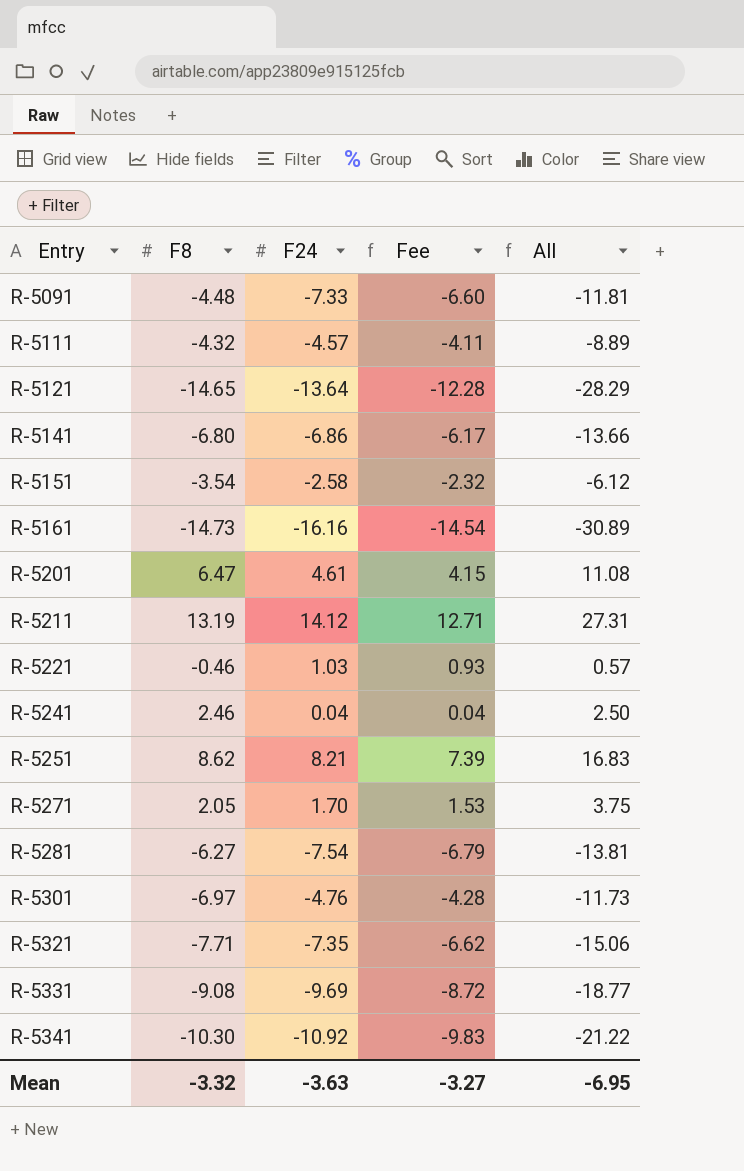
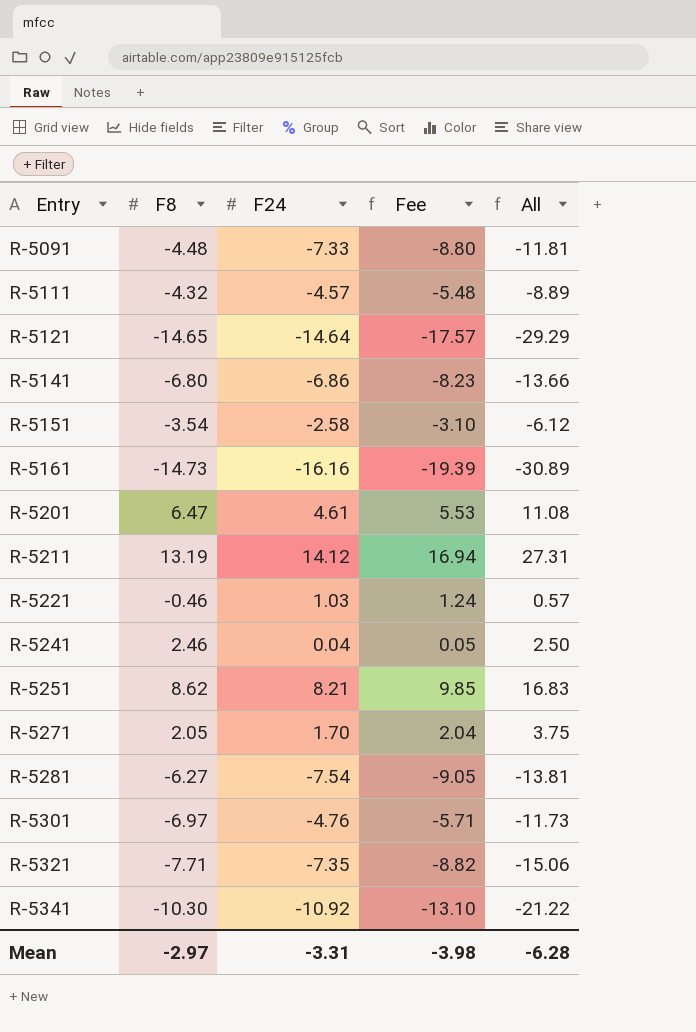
column Fee | formula: [F24] * 0.9 -> [F24] * 1.2
row R-5331: -9.08 | -9.69 | -8.72 | -18.77 -> none
R-5121 | F24: -13.64 -> -14.64
R-5121 | All: -28.29 -> -29.29
Mean | F8: -3.32 -> -2.97
Mean | F24: -3.63 -> -3.31
Mean | Fee: -3.27 -> -3.98
Mean | All: -6.95 -> -6.28

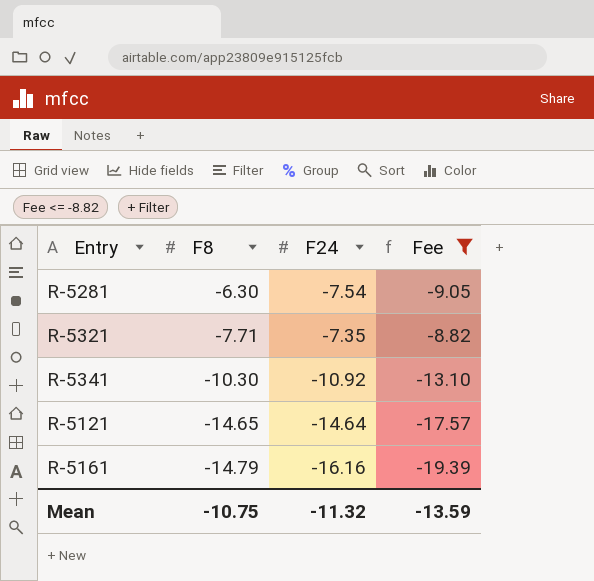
filter: none -> Fee <= -8.82
row order: Entry ascending -> F8 descending
column All | formula: [F8] + [F24] -> none
R-5281 | F8: -6.27 -> -6.30
R-5161 | F8: -14.73 -> -14.79
Mean | F8: -2.97 -> -10.75
Mean | F24: -3.31 -> -11.32
Mean | Fee: -3.98 -> -13.59

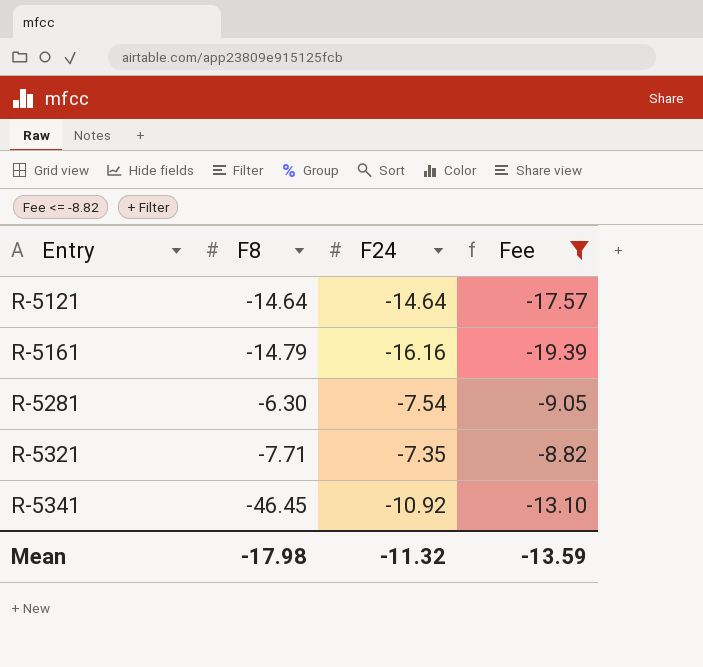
row order: F8 descending -> Entry ascending
R-5121 | F8: -14.65 -> -14.64
R-5341 | F8: -10.30 -> -46.45
Mean | F8: -10.75 -> -17.98

